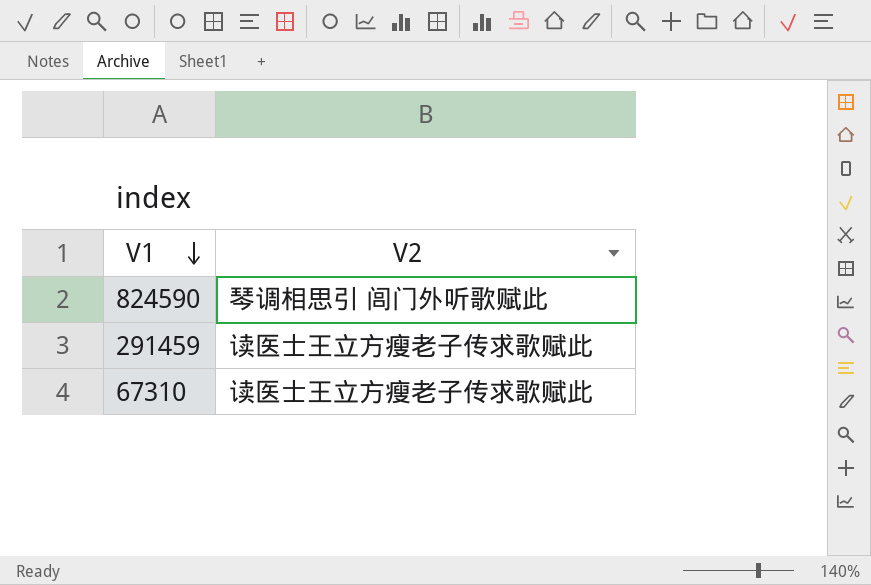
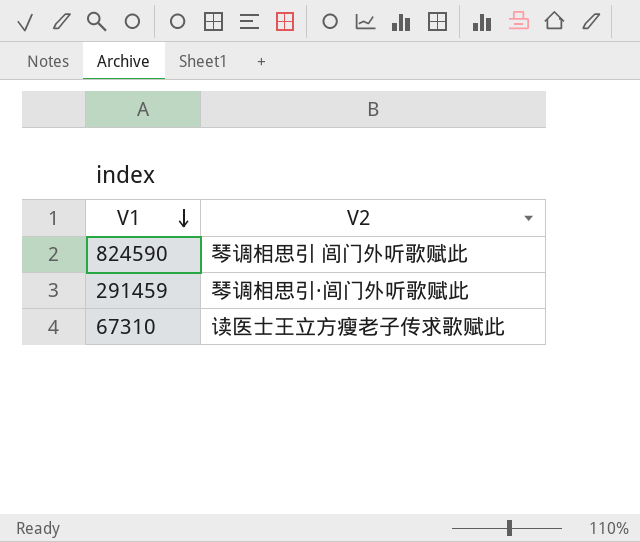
291459 | V2: 读医士王立方瘦老子传求歌赋此 -> 琴调相思引·闾门外听歌赋此

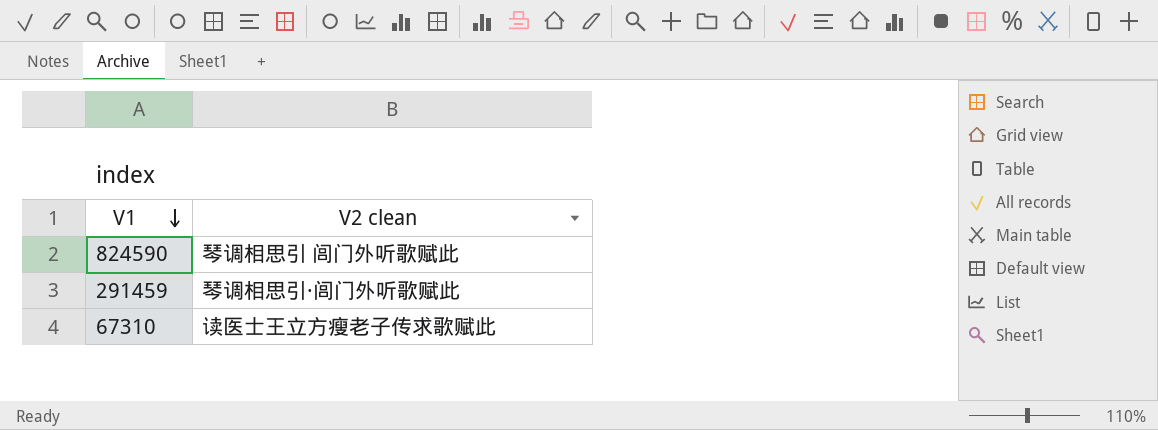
column name: V2 -> V2 clean

